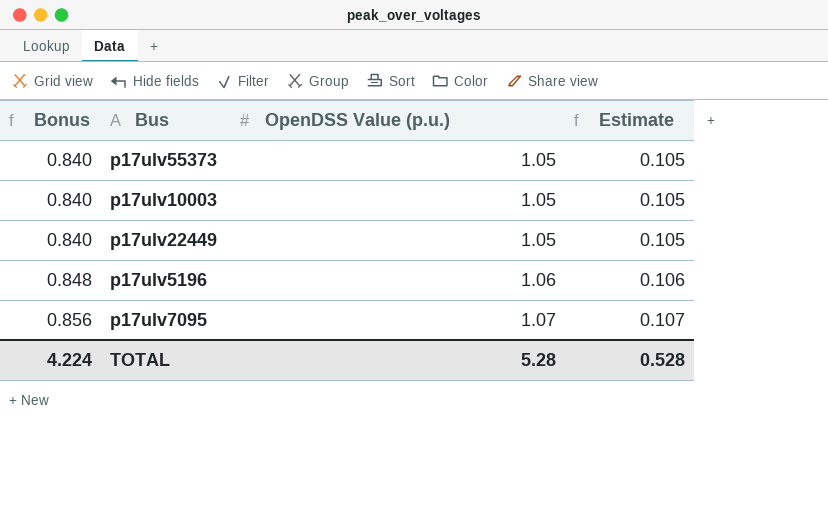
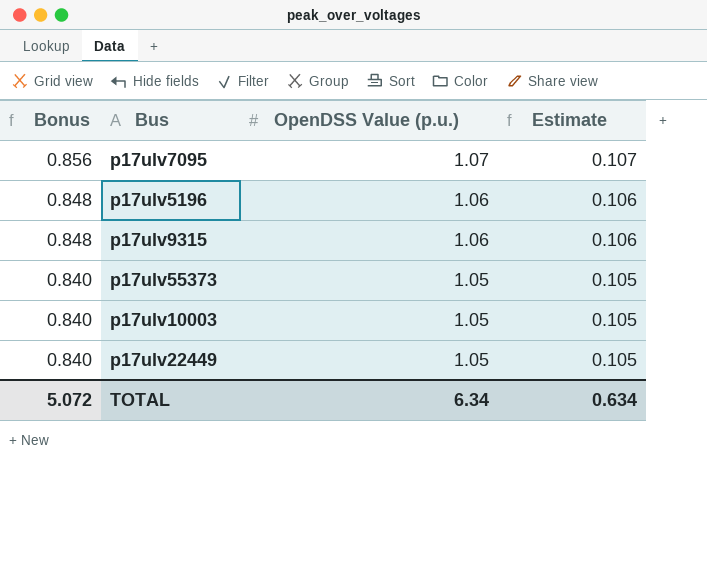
row order: Bonus ascending -> Bonus descending
row p17ulv9315: none -> 0.848 | 1.06 | 0.106
TOTAL | Bonus: 4.224 -> 5.072
TOTAL | OpenDSS Value (p.u.): 5.28 -> 6.34
TOTAL | Estimate: 0.528 -> 0.634

